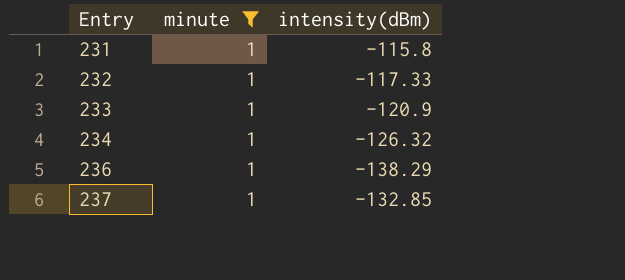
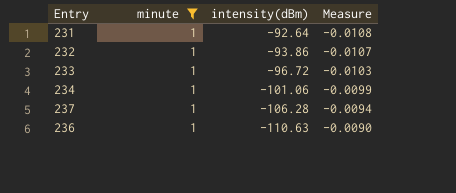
row order: Entry ascending -> intensity(dBm) descending
column Measure | formula: none -> [minute] / [intensity(dBm)]
231 | intensity(dBm): -115.8 -> -92.64
232 | intensity(dBm): -117.33 -> -93.86
233 | intensity(dBm): -120.9 -> -96.72
234 | intensity(dBm): -126.32 -> -101.06
237 | intensity(dBm): -132.85 -> -106.28
236 | intensity(dBm): -138.29 -> -110.63

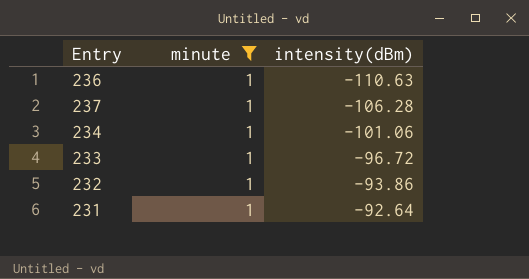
row order: intensity(dBm) descending -> intensity(dBm) ascending
column Measure | formula: [minute] / [intensity(dBm)] -> none

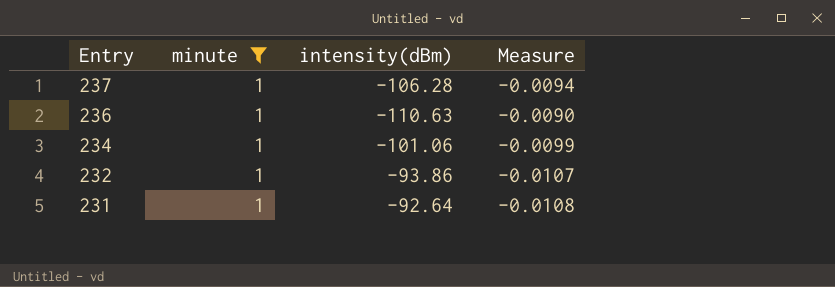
row order: intensity(dBm) ascending -> Entry descending
column Measure | formula: none -> [minute] / [intensity(dBm)]
row 233: 1 | -96.72 -> none

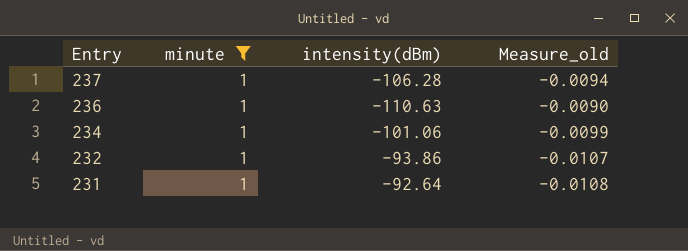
column name: Measure -> Measure_old

